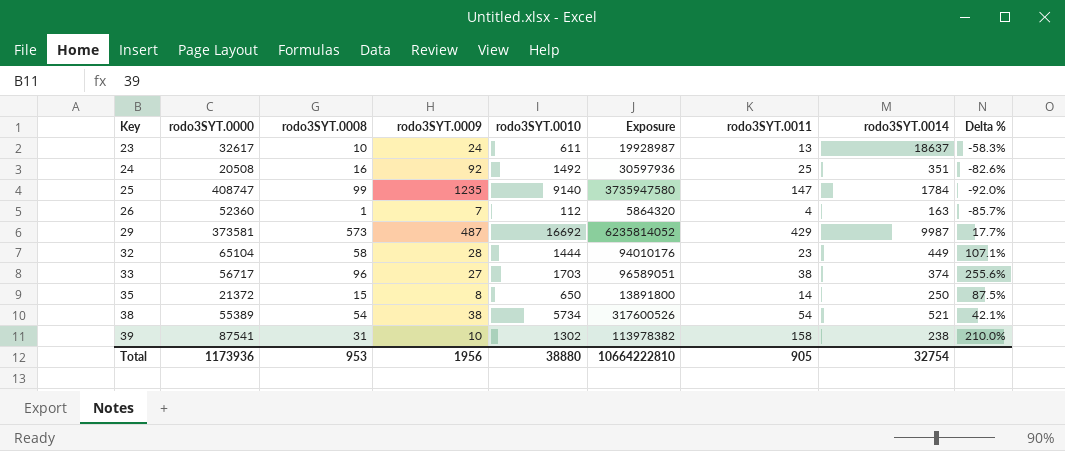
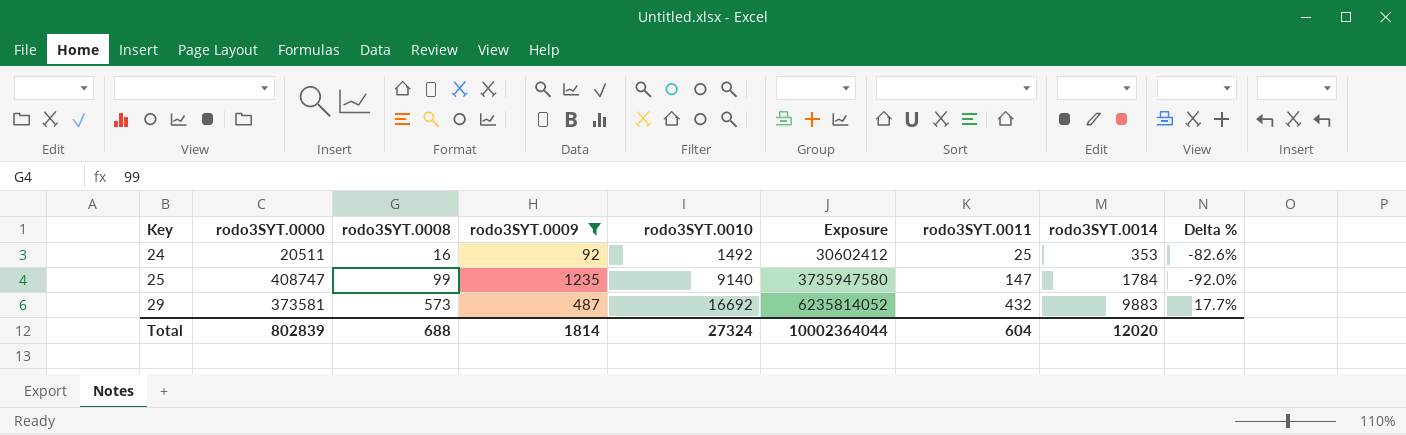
filter: none -> rodo3SYT.0009 >= 92
24 | rodo3SYT.0000: 20508 -> 20511
24 | Exposure: 30597936 -> 30602412
24 | rodo3SYT.0014: 351 -> 353
29 | rodo3SYT.0011: 429 -> 432
29 | rodo3SYT.0014: 9987 -> 9883
Total | rodo3SYT.0000: 1173936 -> 802839
Total | rodo3SYT.0008: 953 -> 688
Total | rodo3SYT.0009: 1956 -> 1814
Total | rodo3SYT.0010: 38880 -> 27324
Total | Exposure: 10664222810 -> 10002364044
Total | rodo3SYT.0011: 905 -> 604
Total | rodo3SYT.0014: 32754 -> 12020

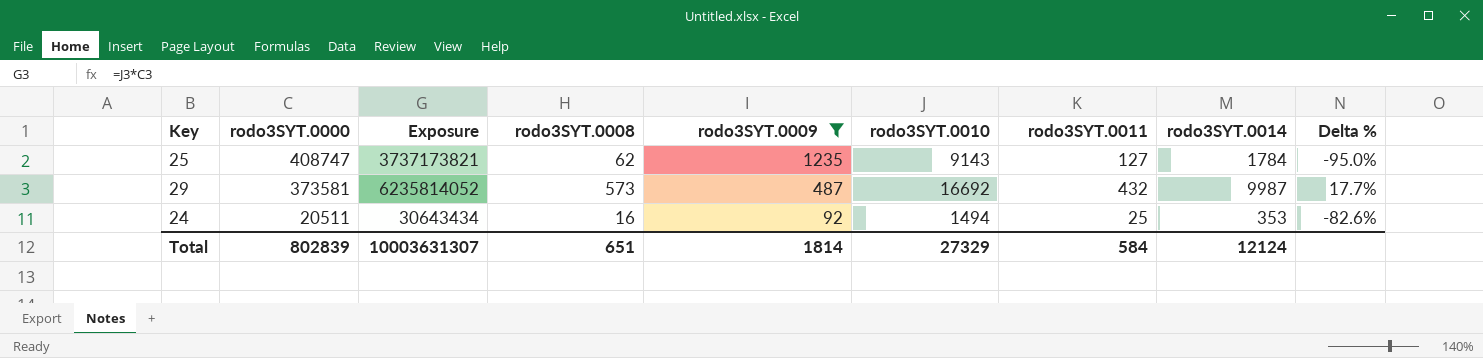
row order: Key ascending -> rodo3SYT.0000 descending
column Exposure | position: 6 -> 3
25 | Exposure: 3735947580 -> 3737173821
25 | rodo3SYT.0008: 99 -> 62
25 | rodo3SYT.0010: 9140 -> 9143
25 | rodo3SYT.0011: 147 -> 127
25 | Delta %: -92.0% -> -95.0%
29 | rodo3SYT.0014: 9883 -> 9987
24 | Exposure: 30602412 -> 30643434
24 | rodo3SYT.0010: 1492 -> 1494
Total | Exposure: 10002364044 -> 10003631307
Total | rodo3SYT.0008: 688 -> 651
Total | rodo3SYT.0010: 27324 -> 27329
Total | rodo3SYT.0011: 604 -> 584
Total | rodo3SYT.0014: 12020 -> 12124

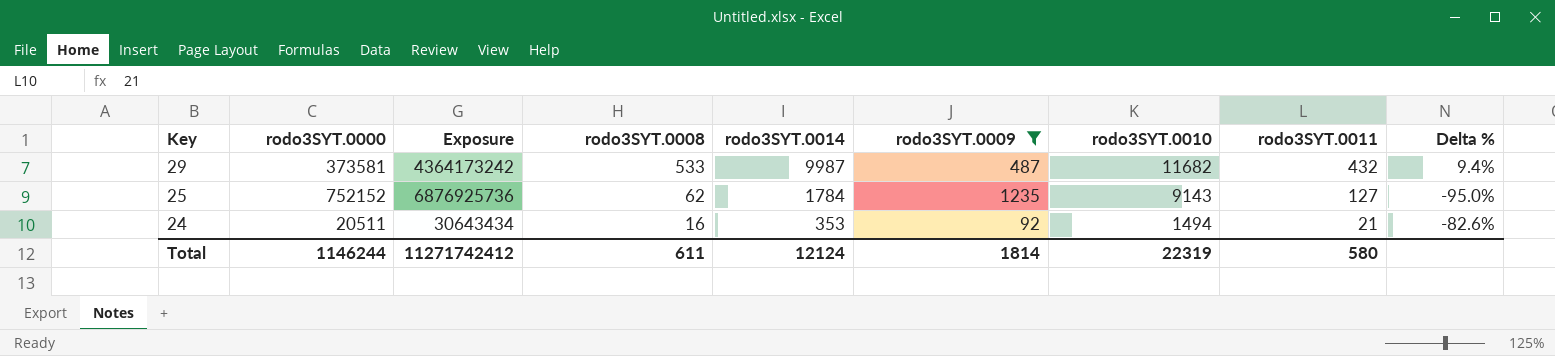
row order: rodo3SYT.0000 descending -> Key descending
column rodo3SYT.0014 | position: 8 -> 5
29 | Exposure: 6235814052 -> 4364173242
29 | rodo3SYT.0008: 573 -> 533
29 | rodo3SYT.0010: 16692 -> 11682
29 | Delta %: 17.7% -> 9.4%
25 | rodo3SYT.0000: 408747 -> 752152
25 | Exposure: 3737173821 -> 6876925736
24 | rodo3SYT.0011: 25 -> 21
Total | rodo3SYT.0000: 802839 -> 1146244
Total | Exposure: 10003631307 -> 11271742412
Total | rodo3SYT.0008: 651 -> 611
Total | rodo3SYT.0010: 27329 -> 22319
Total | rodo3SYT.0011: 584 -> 580

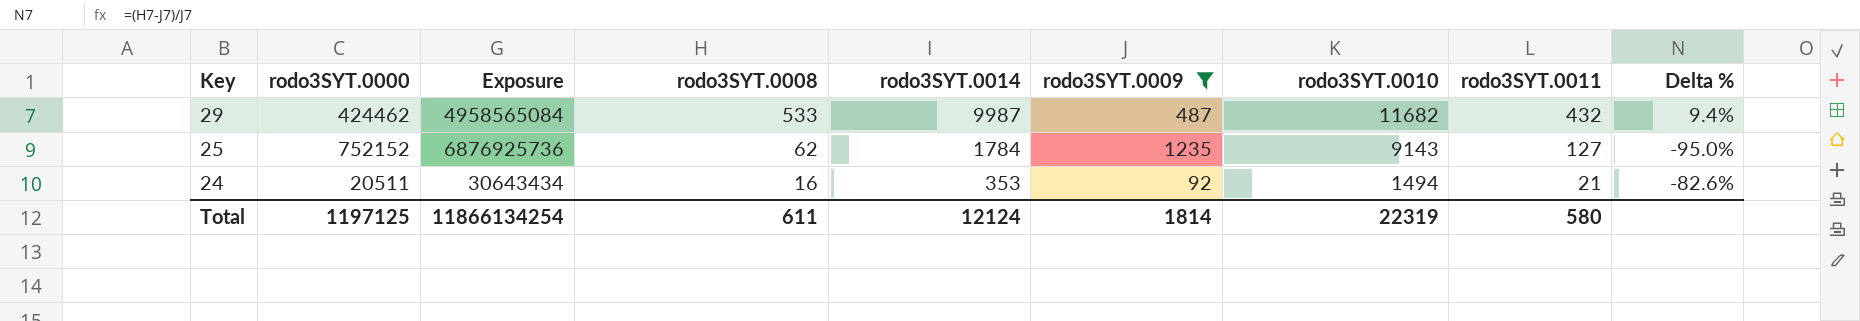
29 | rodo3SYT.0000: 373581 -> 424462
29 | Exposure: 4364173242 -> 4958565084
Total | rodo3SYT.0000: 1146244 -> 1197125
Total | Exposure: 11271742412 -> 11866134254

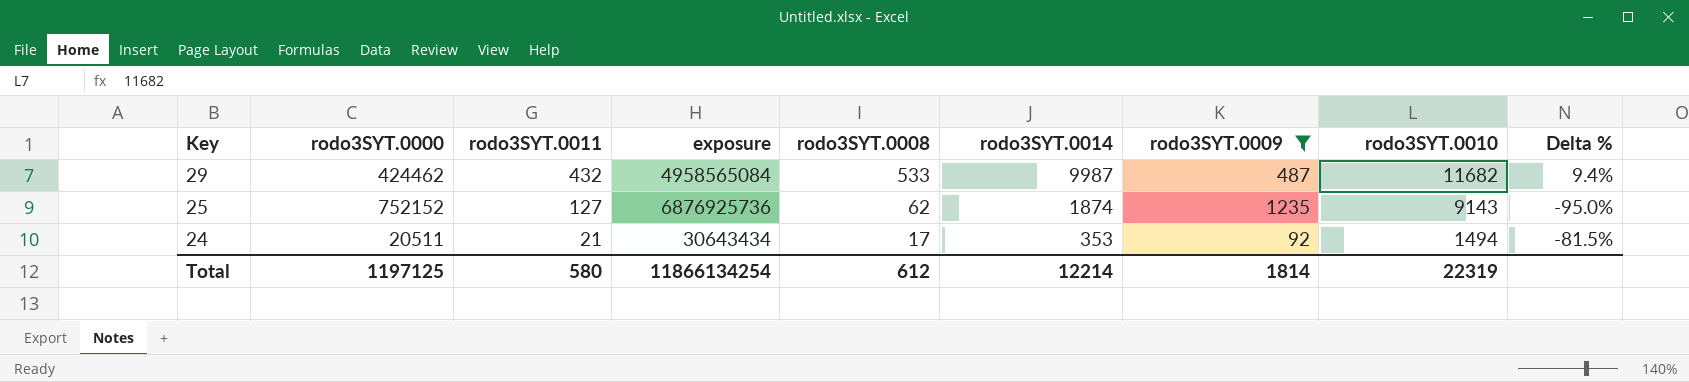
column rodo3SYT.0011 | position: 8 -> 3
column name: Exposure -> exposure
25 | rodo3SYT.0014: 1784 -> 1874
24 | rodo3SYT.0008: 16 -> 17
24 | Delta %: -82.6% -> -81.5%
Total | rodo3SYT.0008: 611 -> 612
Total | rodo3SYT.0014: 12124 -> 12214

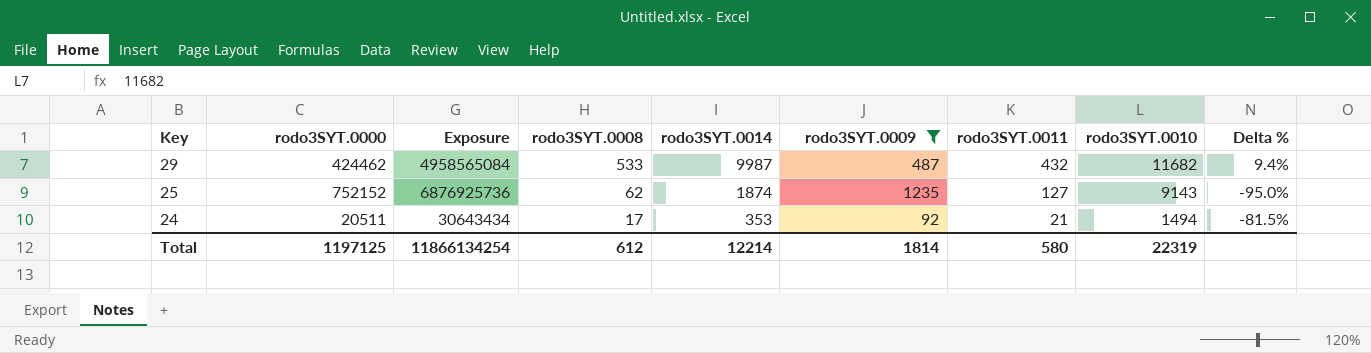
column name: exposure -> Exposure
column rodo3SYT.0011 | position: 3 -> 7

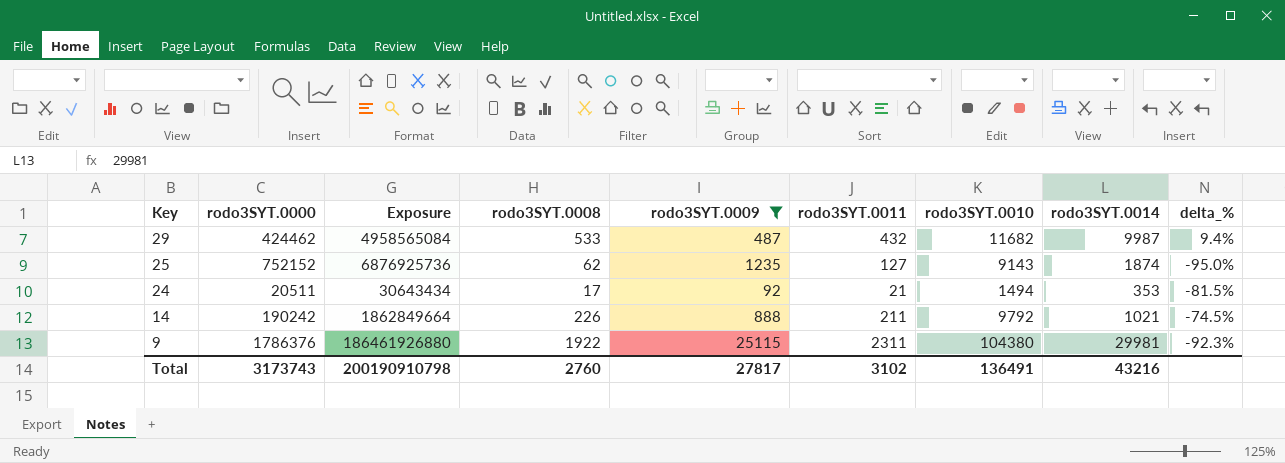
column rodo3SYT.0014 | position: 5 -> 8
column name: Delta % -> delta_%
row 14: none -> 190242 | 1862849664 | 226 | 888 | 211 | 9792 | 1021 | -74.5%
row 9: none -> 1786376 | 186461926880 | 1922 | 25115 | 2311 | 104380 | 29981 | -92.3%
Total | rodo3SYT.0000: 1197125 -> 3173743
Total | Exposure: 11866134254 -> 200190910798
Total | rodo3SYT.0008: 612 -> 2760
Total | rodo3SYT.0009: 1814 -> 27817
Total | rodo3SYT.0011: 580 -> 3102
Total | rodo3SYT.0010: 22319 -> 136491
Total | rodo3SYT.0014: 12214 -> 43216

